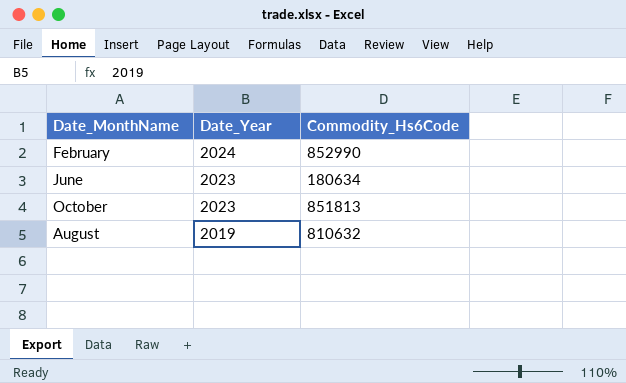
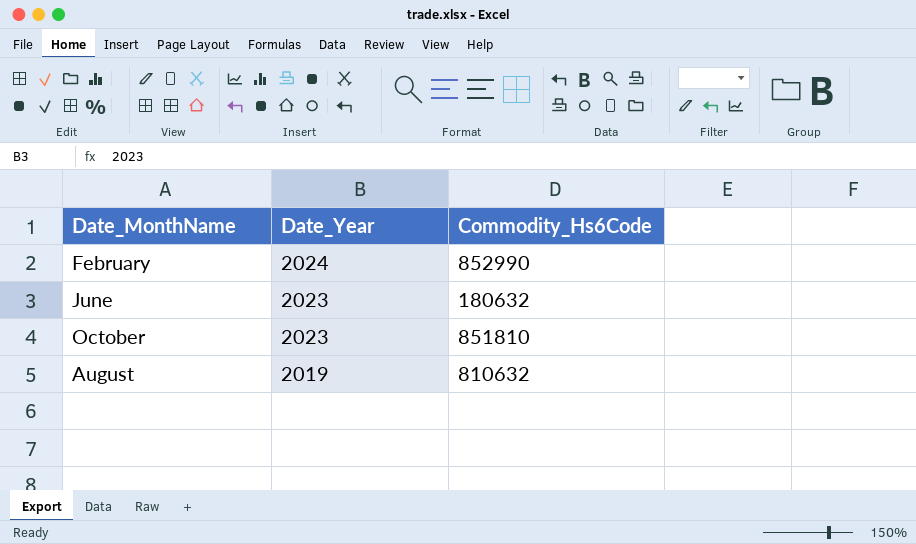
June | Commodity_Hs6Code: 180634 -> 180632
October | Commodity_Hs6Code: 851813 -> 851810

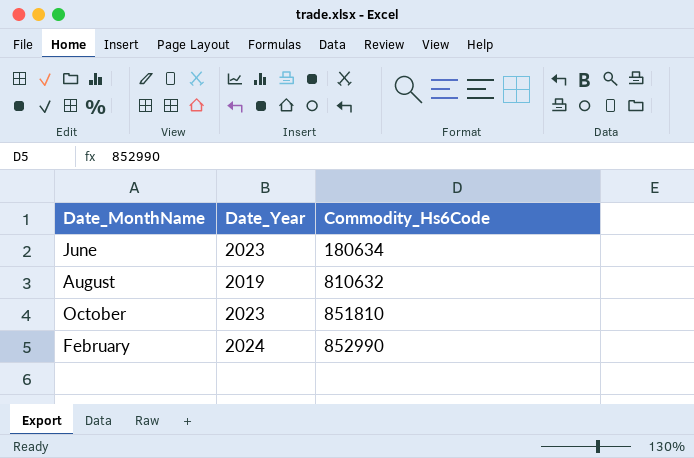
row order: Date_Year descending -> Commodity_Hs6Code ascending
June | Commodity_Hs6Code: 180632 -> 180634

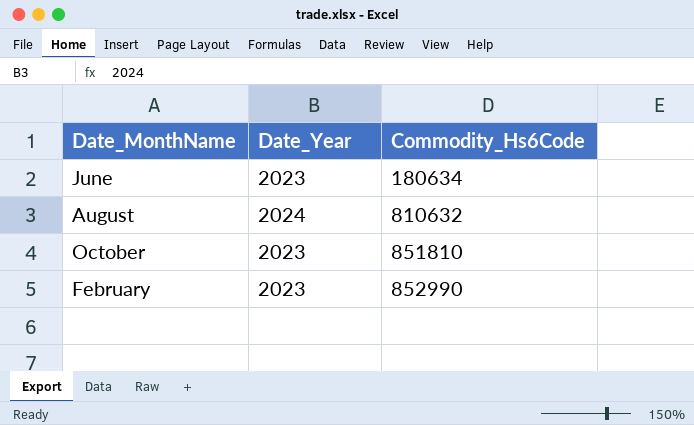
August | Date_Year: 2019 -> 2024
February | Date_Year: 2024 -> 2023

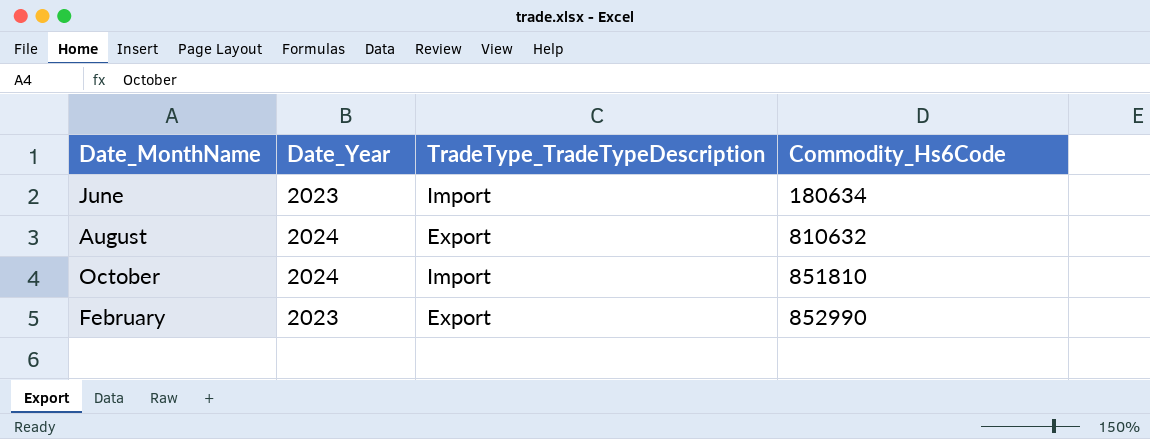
column TradeType_TradeTypeDescription | position: none -> 3
October | Date_Year: 2023 -> 2024

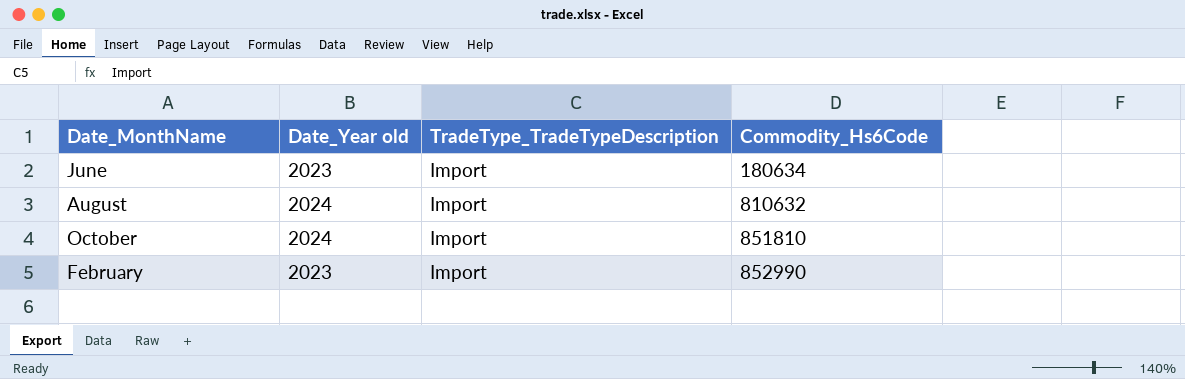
column name: Date_Year -> Date_Year old
August | TradeType_TradeTypeDescription: Export -> Import
February | TradeType_TradeTypeDescription: Export -> Import

